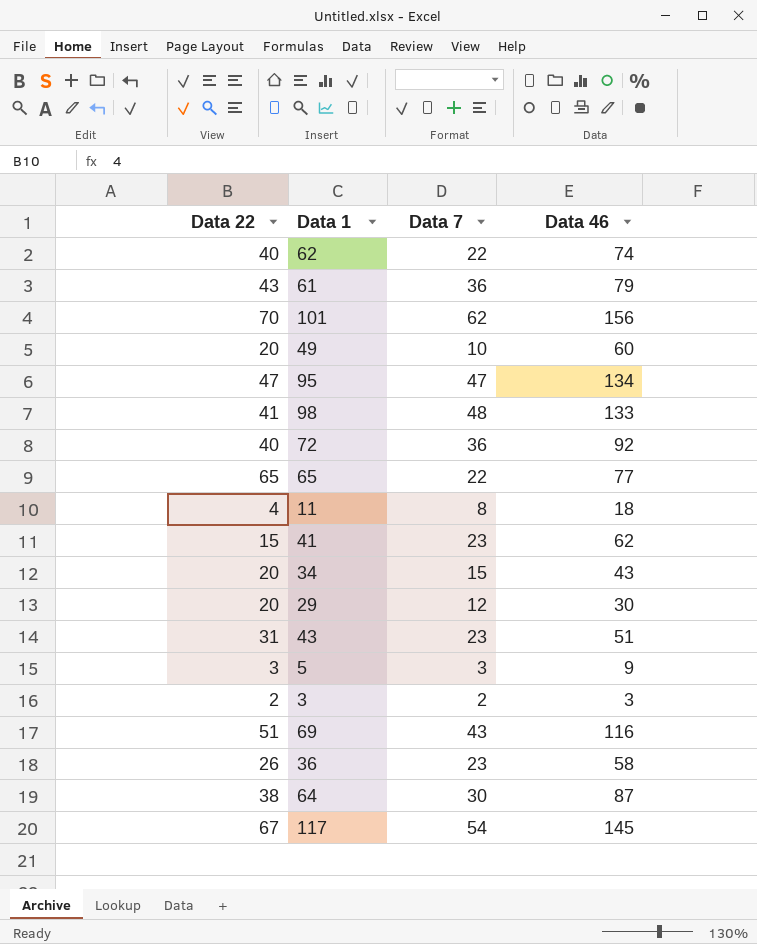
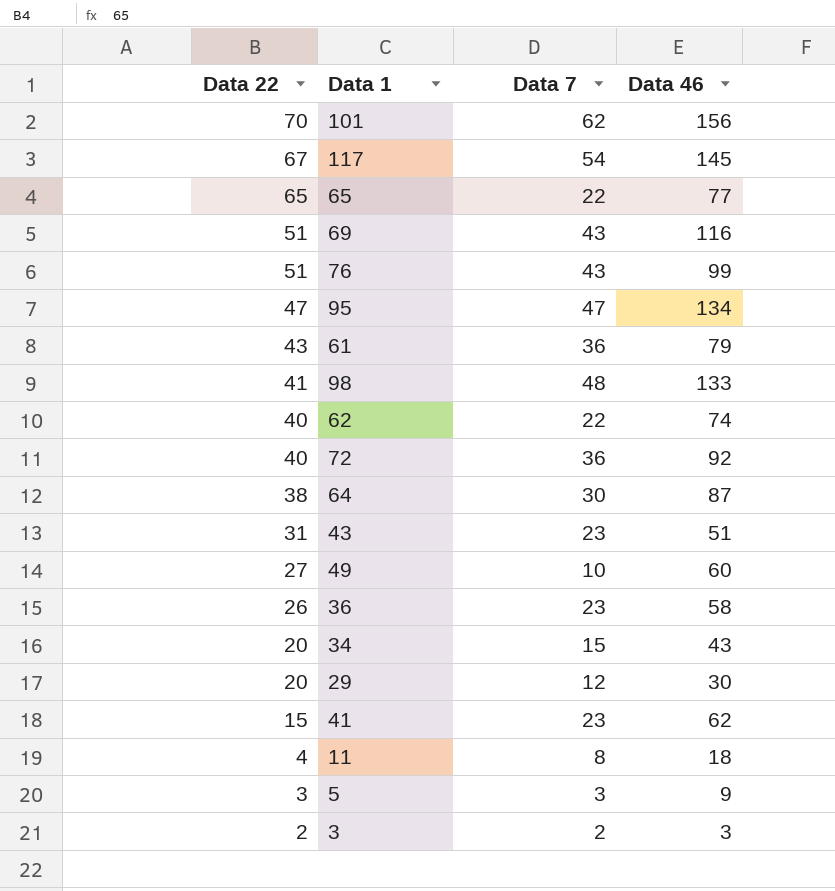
row order: none -> Data 22 descending
row 76: none -> 51 | 43 | 99
49 | Data 22: 20 -> 27

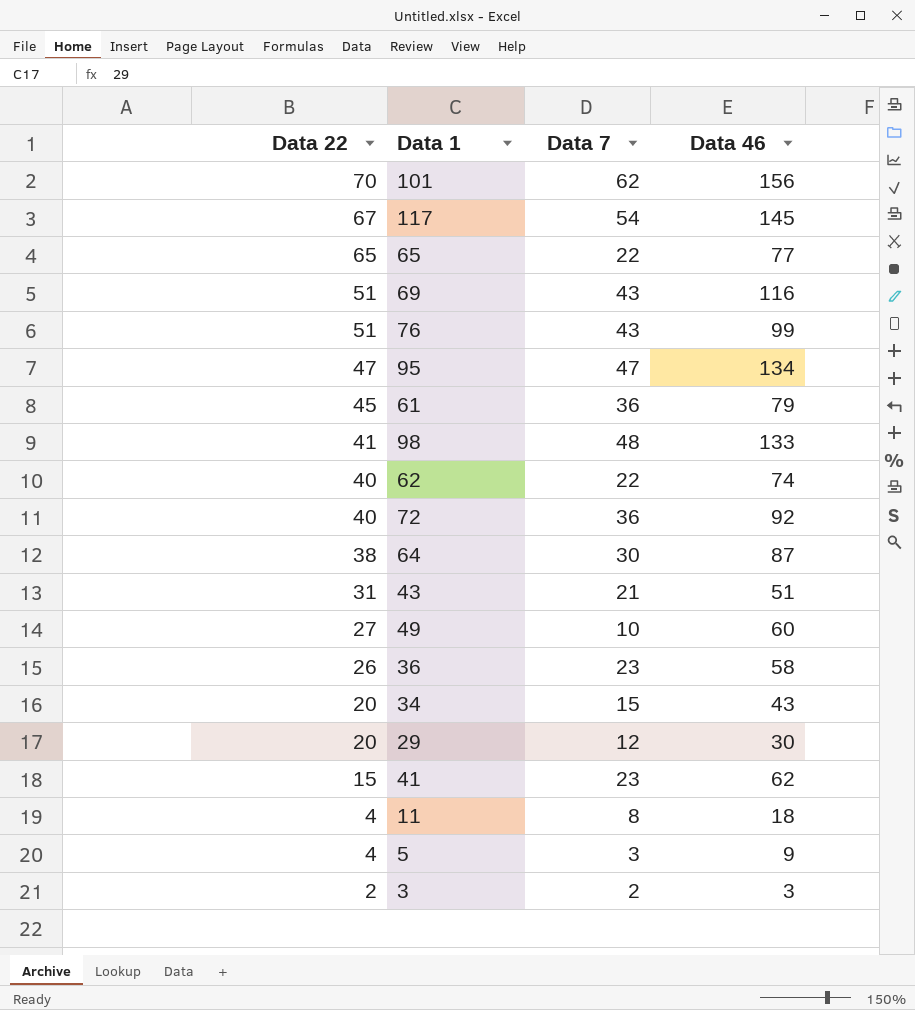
61 | Data 22: 43 -> 45
43 | Data 7: 23 -> 21
5 | Data 22: 3 -> 4

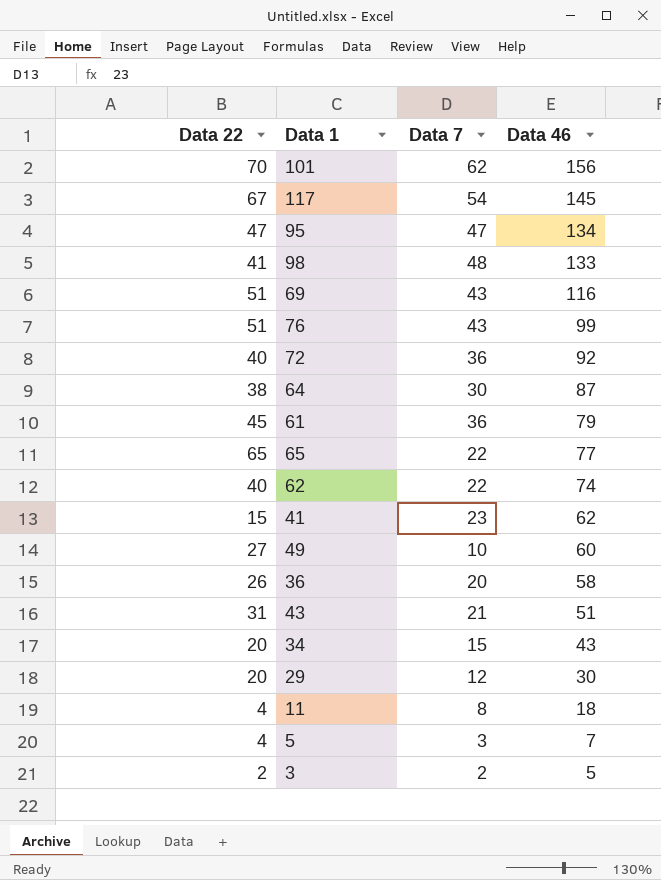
row order: Data 22 descending -> Data 46 descending
36 | Data 7: 23 -> 20
5 | Data 46: 9 -> 7
3 | Data 46: 3 -> 5

